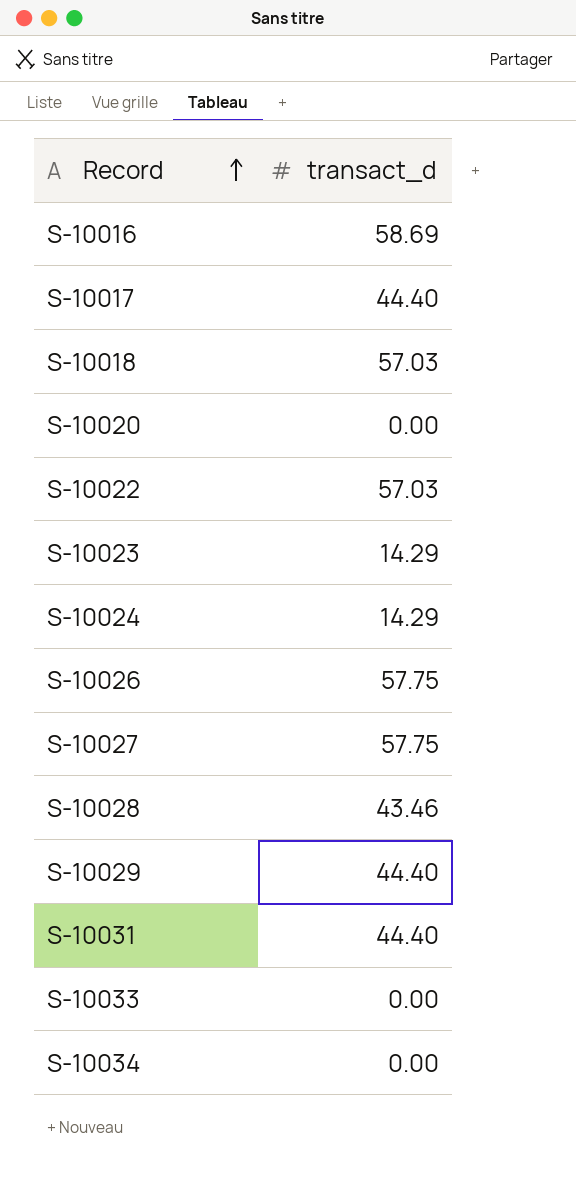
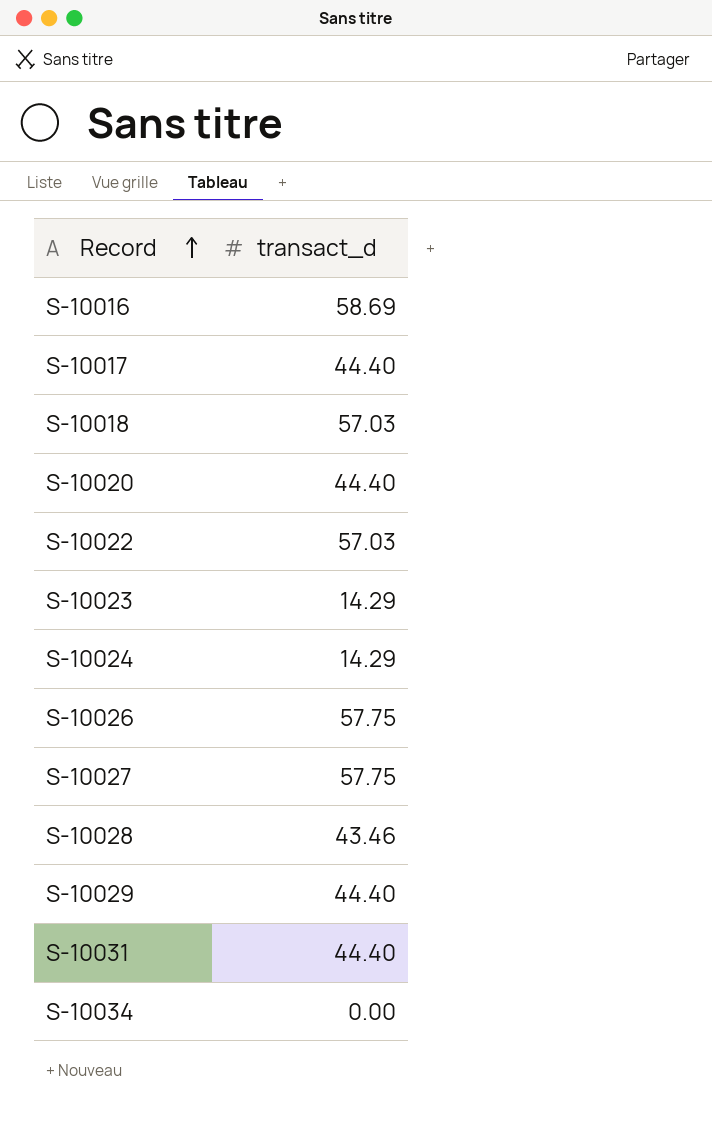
row S-10033: 0.00 -> none
S-10020 | transact_d: 0.00 -> 44.40

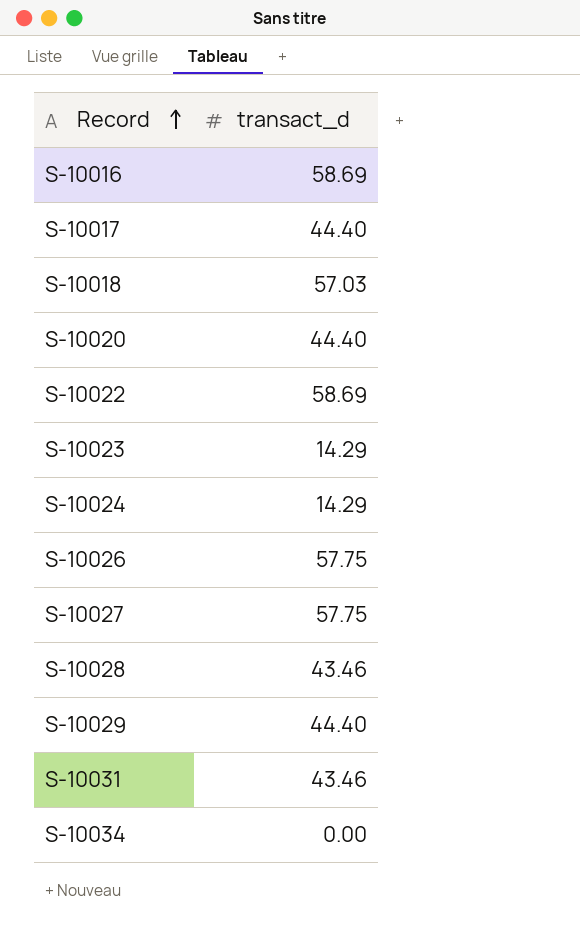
S-10022 | transact_d: 57.03 -> 58.69
S-10031 | transact_d: 44.40 -> 43.46

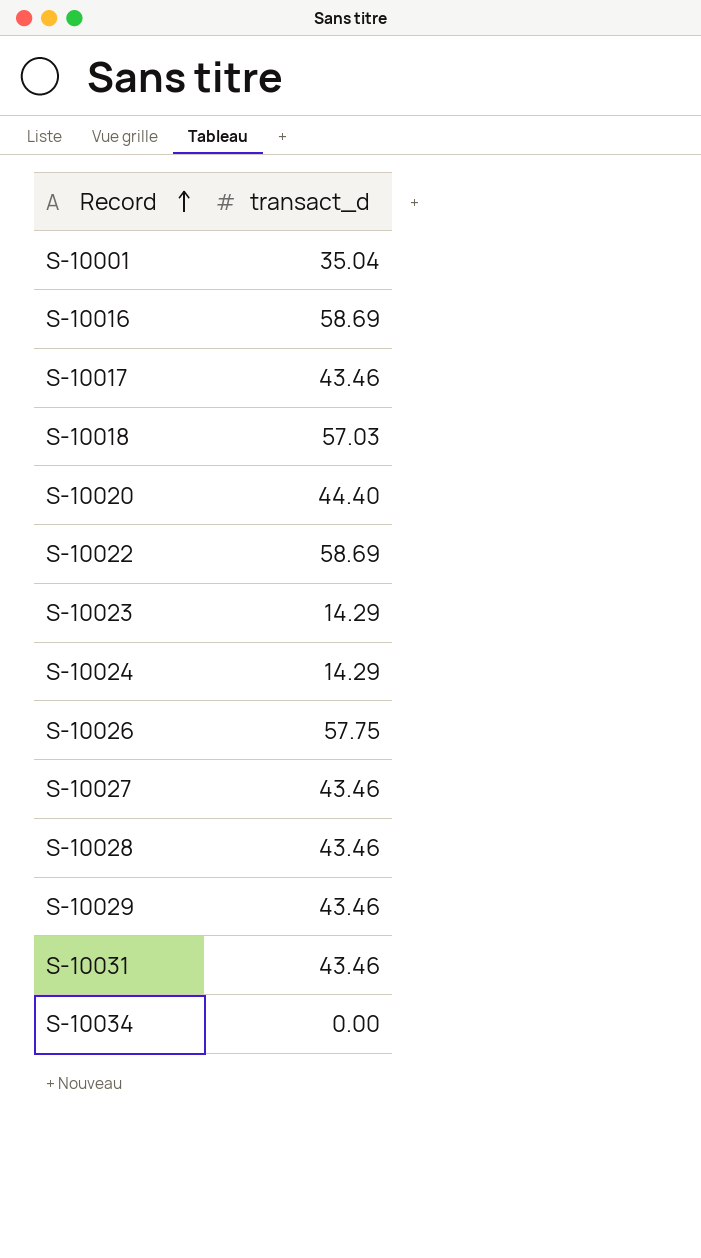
row S-10001: none -> 35.04
S-10017 | transact_d: 44.40 -> 43.46
S-10027 | transact_d: 57.75 -> 43.46
S-10029 | transact_d: 44.40 -> 43.46

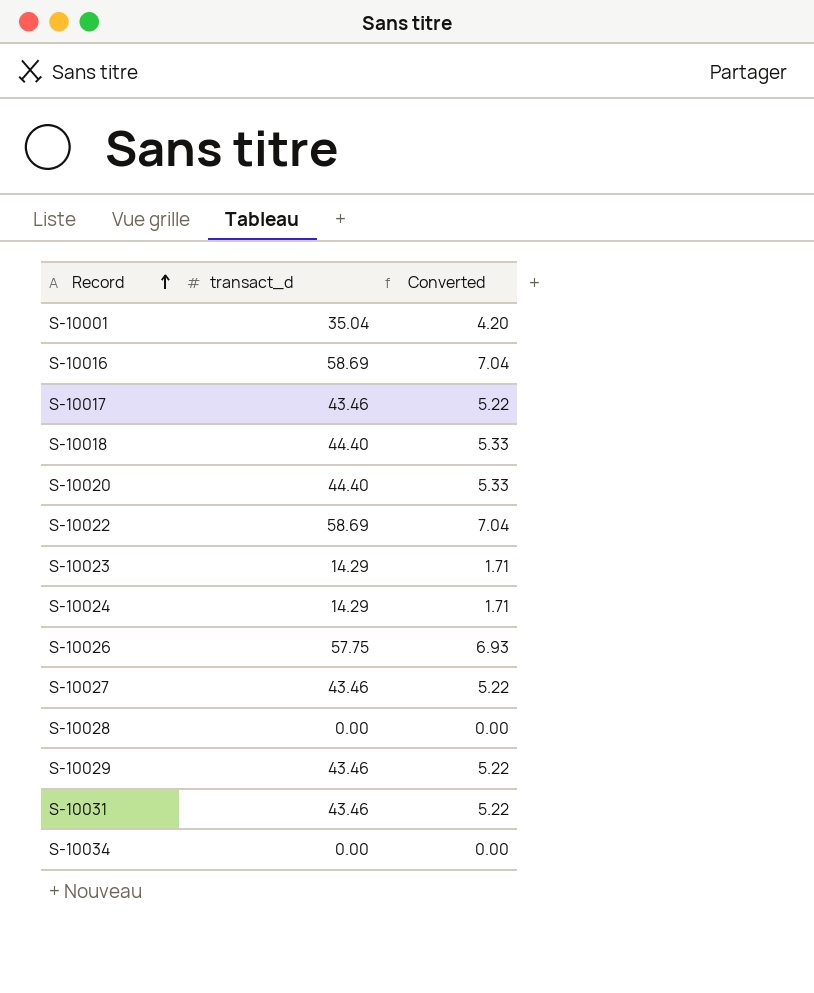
column Converted | formula: none -> [transact_d] * 0.12
S-10018 | transact_d: 57.03 -> 44.40
S-10028 | transact_d: 43.46 -> 0.00

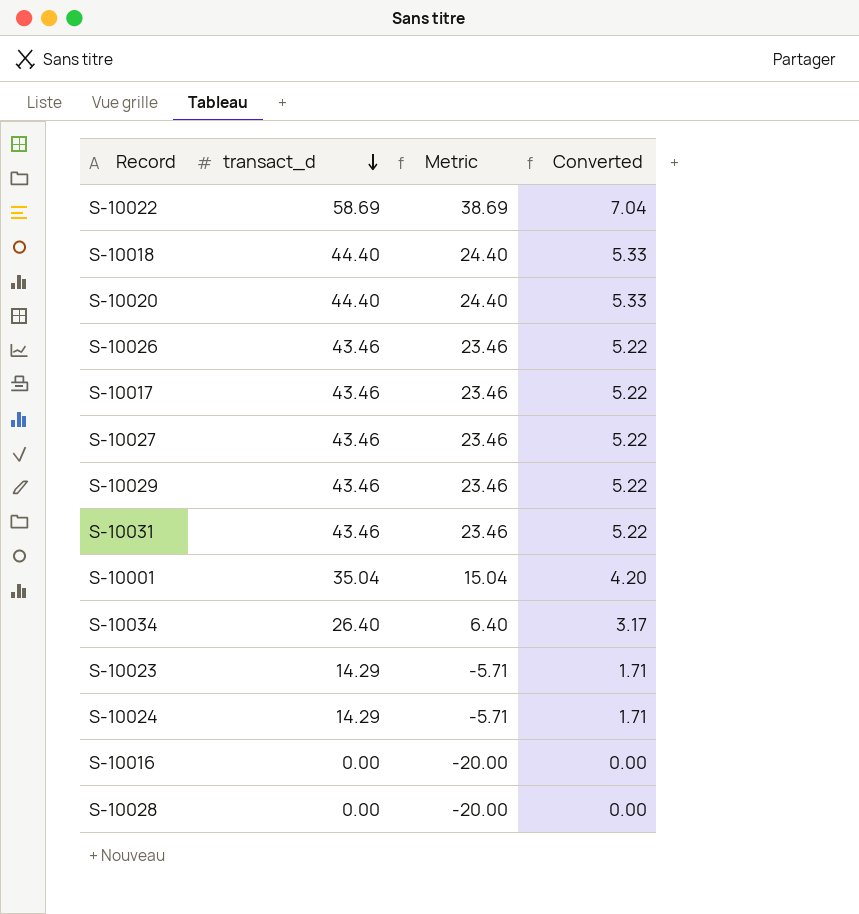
row order: Record ascending -> transact_d descending
column Metric | formula: none -> [transact_d] - 20
S-10026 | transact_d: 57.75 -> 43.46
S-10026 | Converted: 6.93 -> 5.22
S-10034 | transact_d: 0.00 -> 26.40
S-10034 | Converted: 0.00 -> 3.17
S-10016 | transact_d: 58.69 -> 0.00
S-10016 | Converted: 7.04 -> 0.00

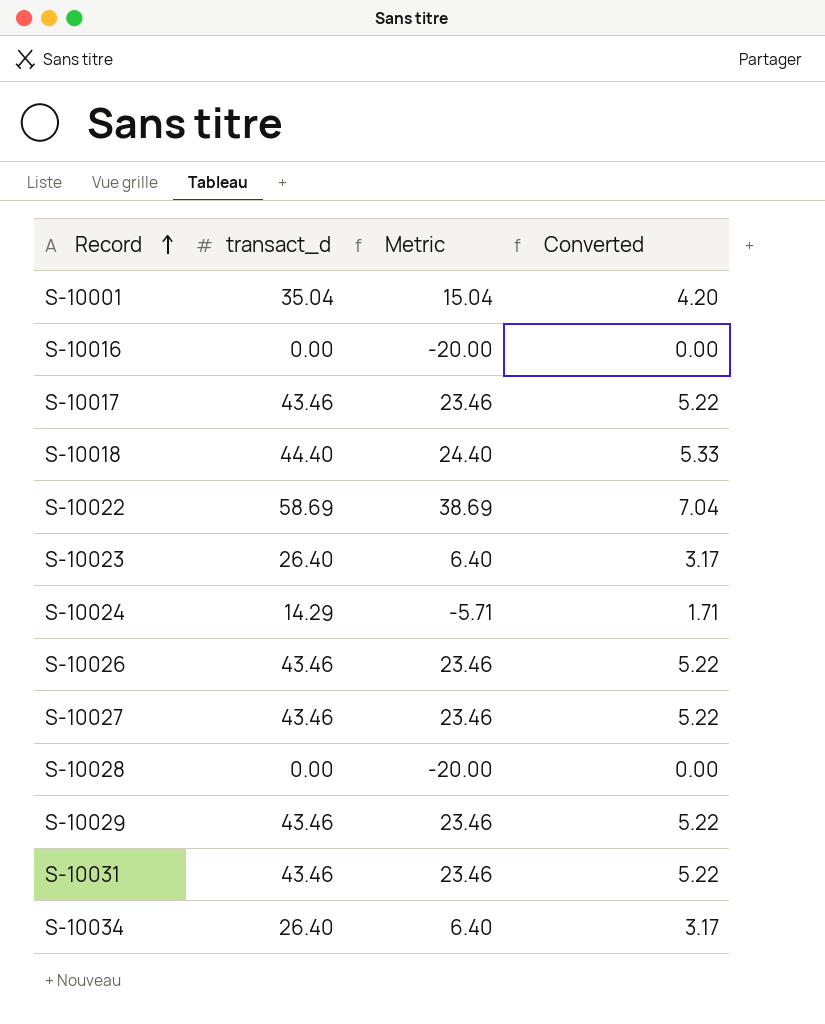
row order: transact_d descending -> Record ascending
row S-10020: 44.40 | 24.40 | 5.33 -> none
S-10023 | transact_d: 14.29 -> 26.40
S-10023 | Metric: -5.71 -> 6.40
S-10023 | Converted: 1.71 -> 3.17

